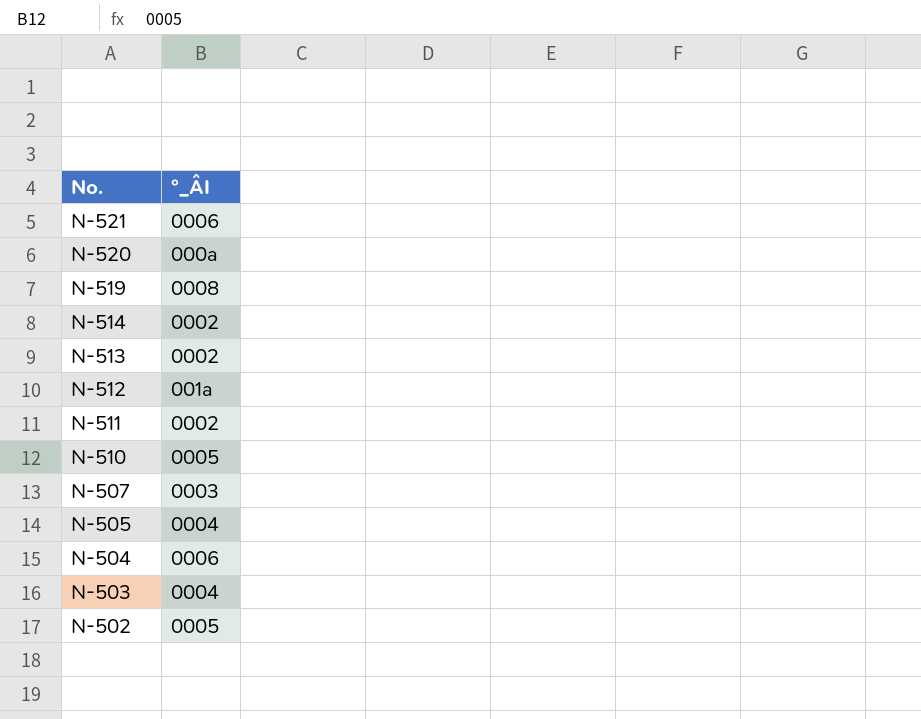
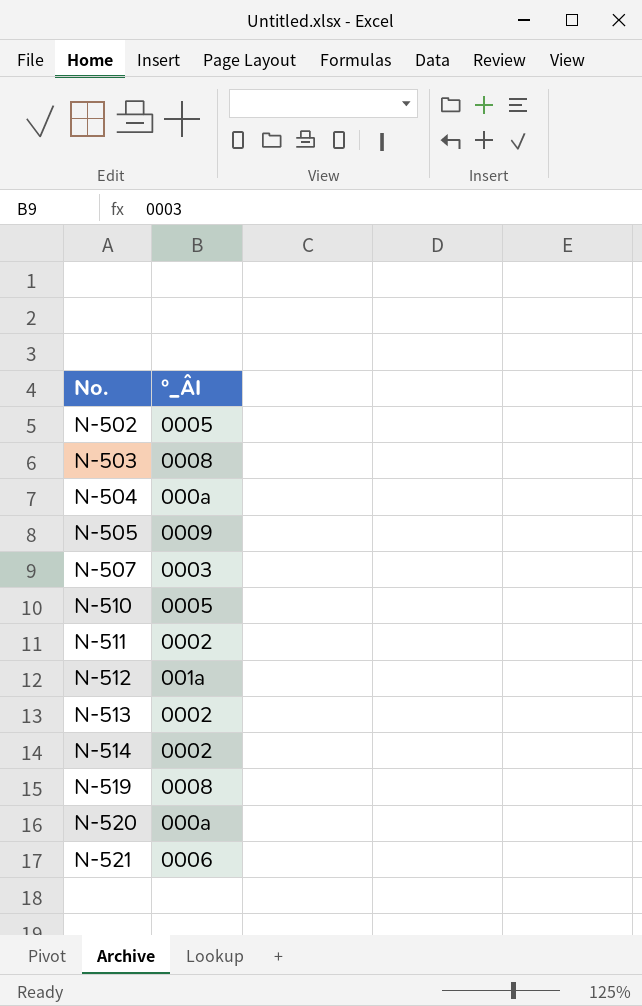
row order: No. descending -> No. ascending
N-503 | °_ÂI: 0004 -> 0008
N-504 | °_ÂI: 0006 -> 000a
N-505 | °_ÂI: 0004 -> 0009

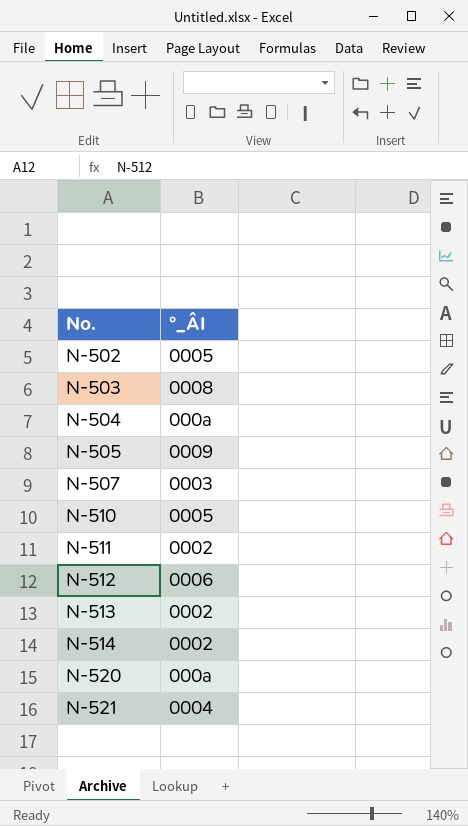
row N-519: 0008 -> none
N-512 | °_ÂI: 001a -> 0006
N-521 | °_ÂI: 0006 -> 0004

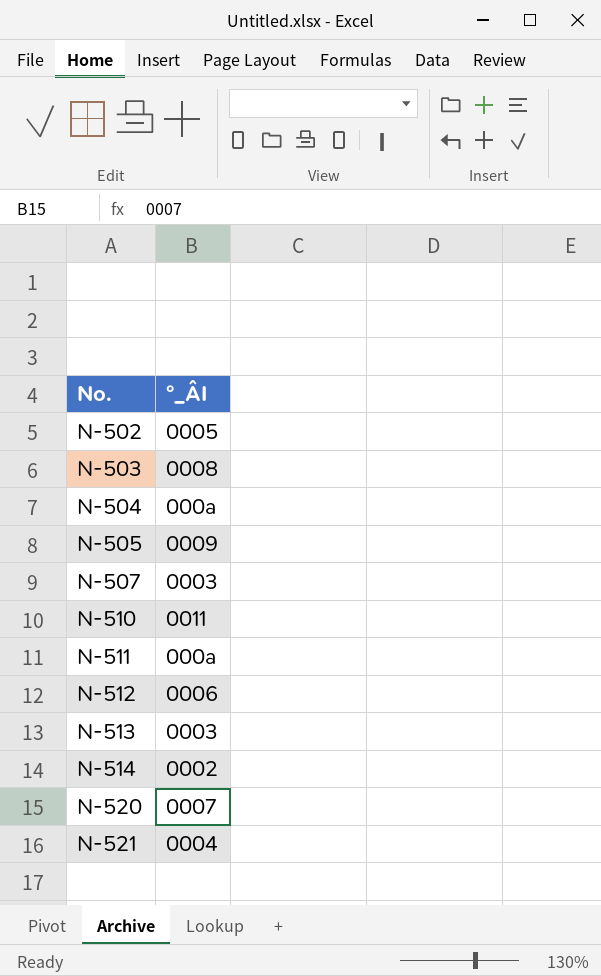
N-510 | °_ÂI: 0005 -> 0011
N-511 | °_ÂI: 0002 -> 000a
N-513 | °_ÂI: 0002 -> 0003
N-520 | °_ÂI: 000a -> 0007

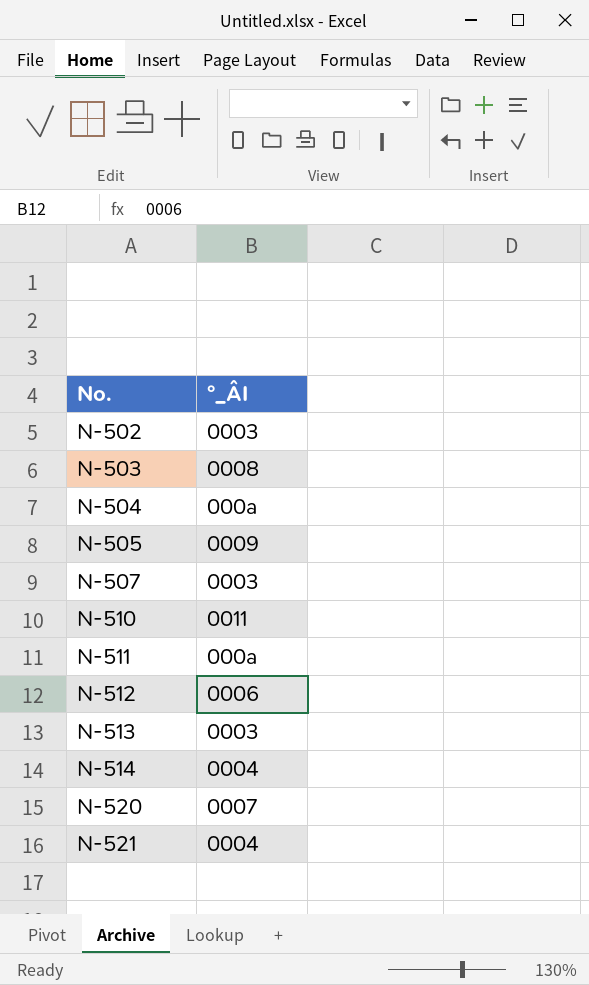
N-502 | °_ÂI: 0005 -> 0003
N-514 | °_ÂI: 0002 -> 0004

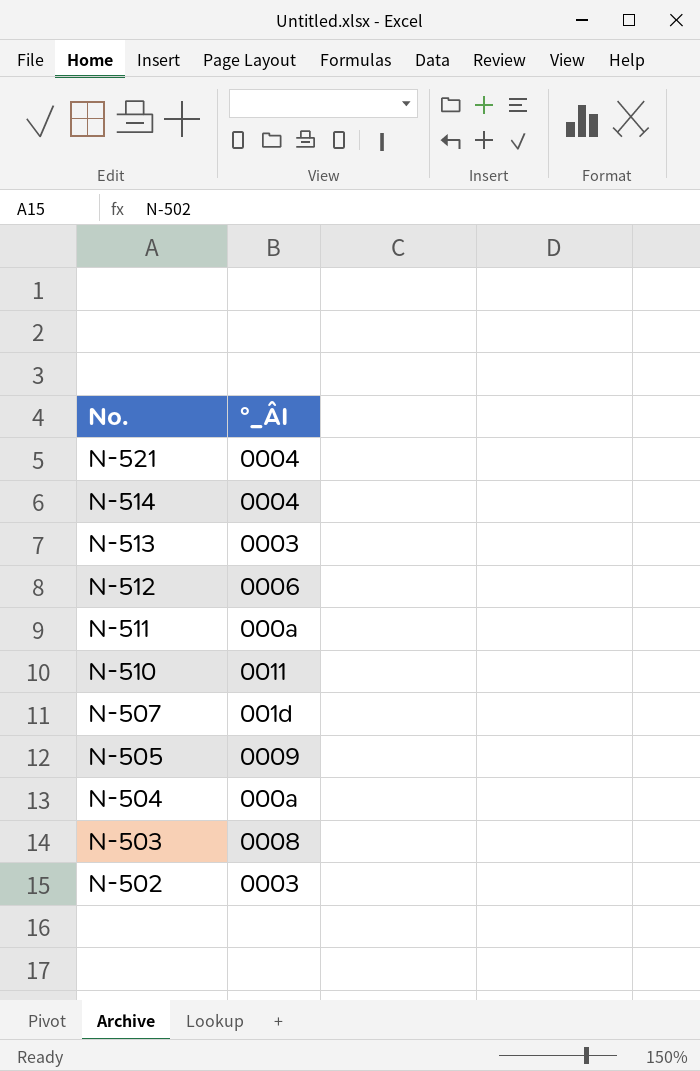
row order: No. ascending -> No. descending
row N-520: 0007 -> none
N-507 | °_ÂI: 0003 -> 001d

